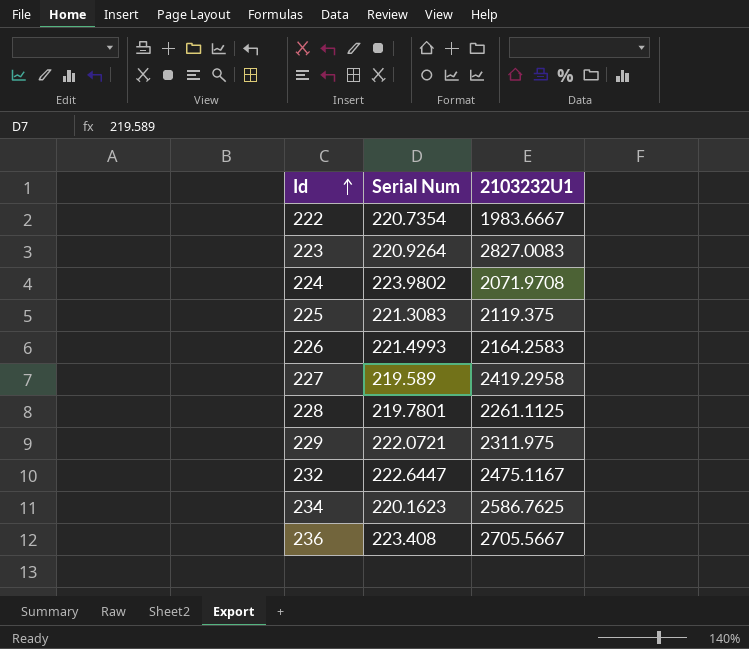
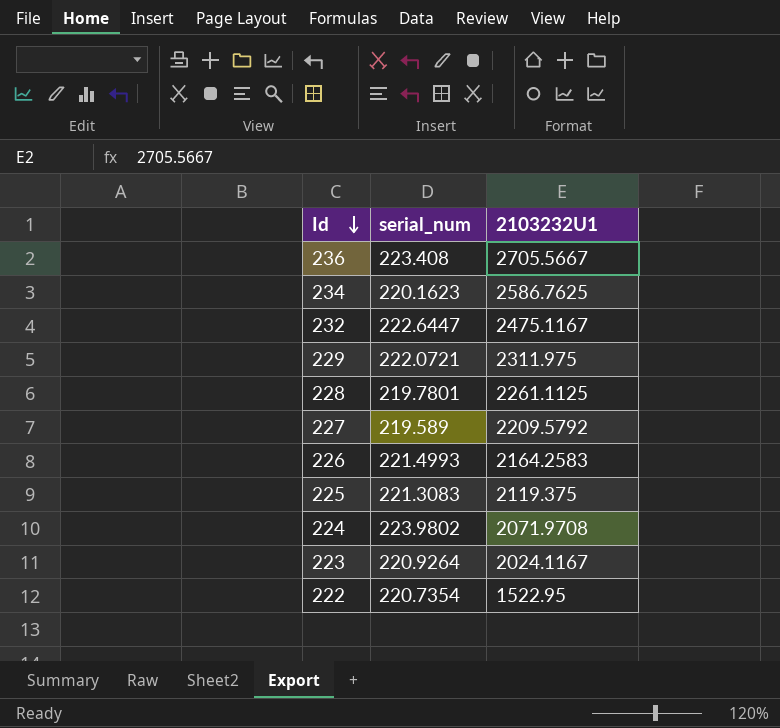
row order: Id ascending -> Id descending
column name: Serial Num -> serial_num
227 | 2103232U1: 2419.2958 -> 2209.5792
223 | 2103232U1: 2827.0083 -> 2024.1167
222 | 2103232U1: 1983.6667 -> 1522.95

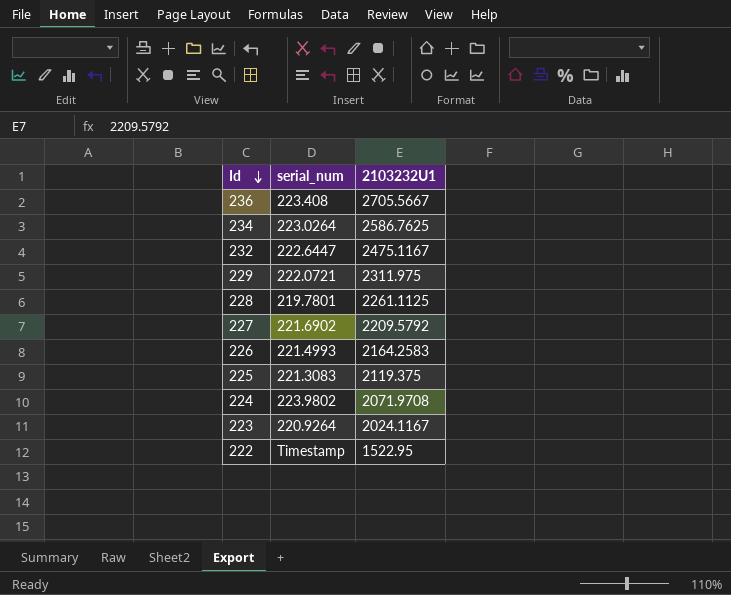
234 | serial_num: 220.1623 -> 223.0264
227 | serial_num: 219.589 -> 221.6902
222 | serial_num: 220.7354 -> Timestamp

